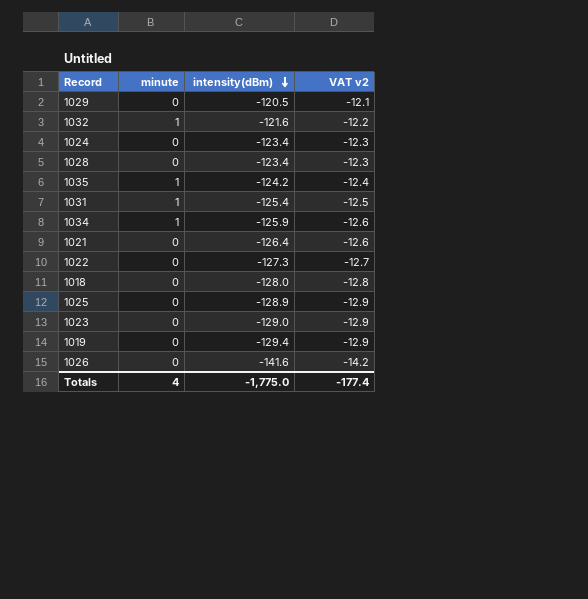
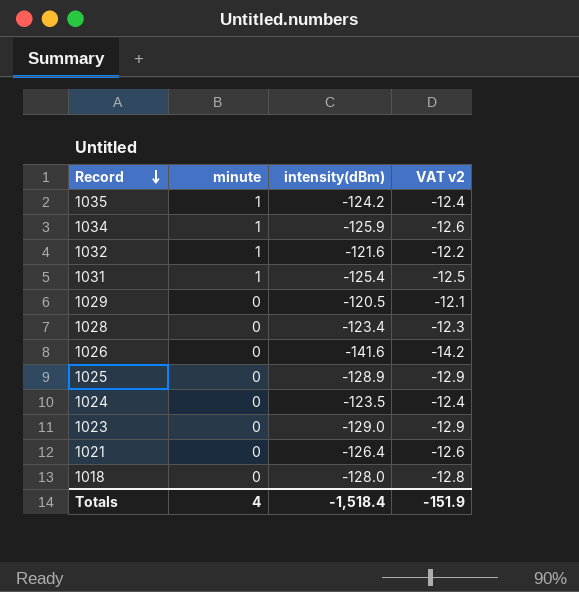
row order: intensity(dBm) descending -> Record descending
row 1022: 0 | -127.3 | -12.7 -> none
row 1019: 0 | -129.4 | -12.9 -> none
1024 | intensity(dBm): -123.4 -> -123.5
1024 | VAT v2: -12.3 -> -12.4
Totals | intensity(dBm): -1,775.0 -> -1,518.4
Totals | VAT v2: -177.4 -> -151.9

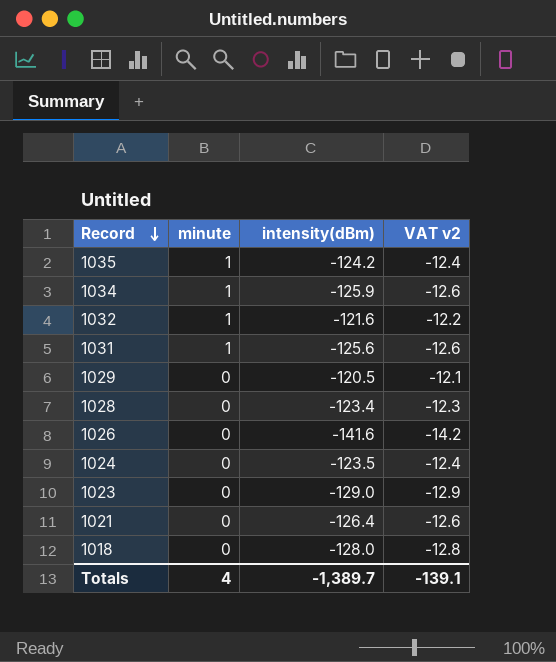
row 1025: 0 | -128.9 | -12.9 -> none
1031 | intensity(dBm): -125.4 -> -125.6
1031 | VAT v2: -12.5 -> -12.6
Totals | intensity(dBm): -1,518.4 -> -1,389.7
Totals | VAT v2: -151.9 -> -139.1

